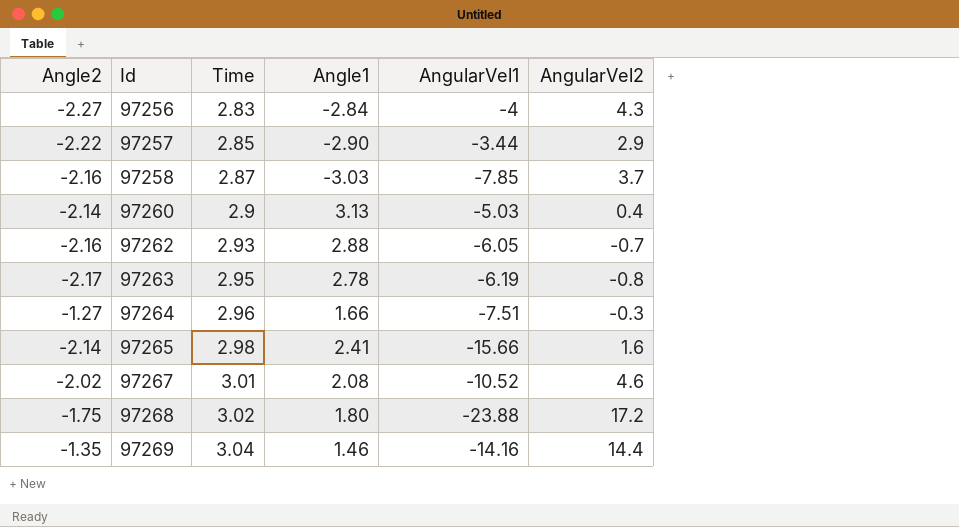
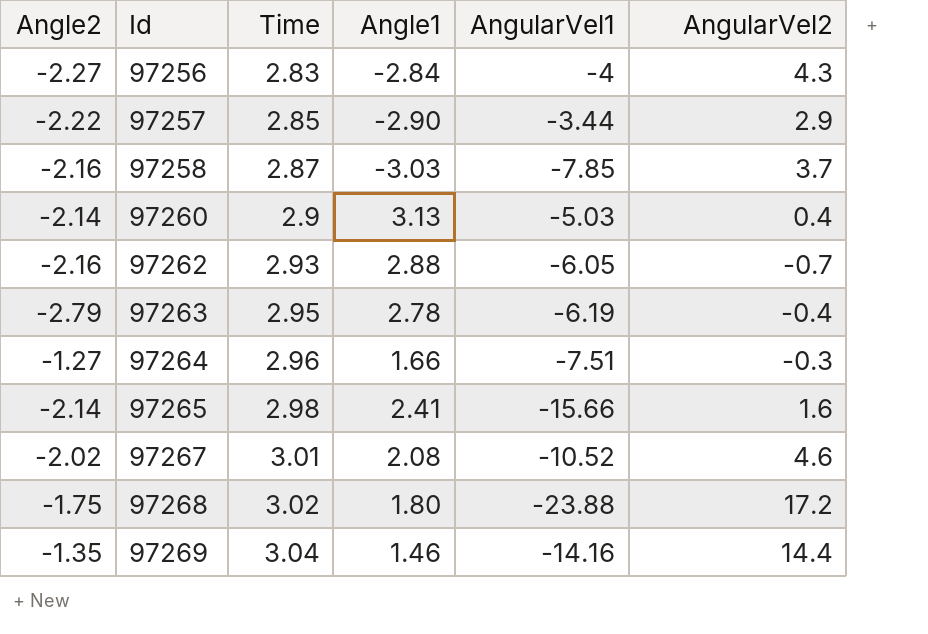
97263 | Angle2: -2.17 -> -2.79
97263 | AngularVel2: -0.8 -> -0.4

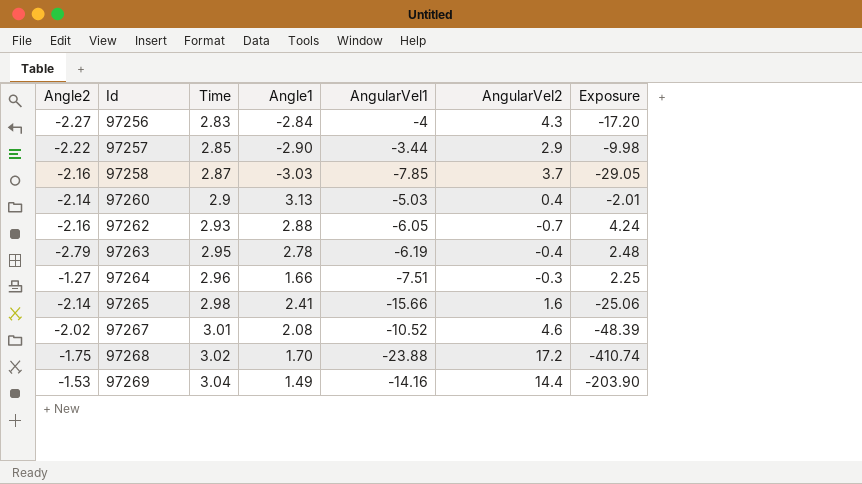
column Exposure | formula: none -> [AngularVel1] * [AngularVel2]
97268 | Angle1: 1.80 -> 1.70
97269 | Angle2: -1.35 -> -1.53
97269 | Angle1: 1.46 -> 1.49

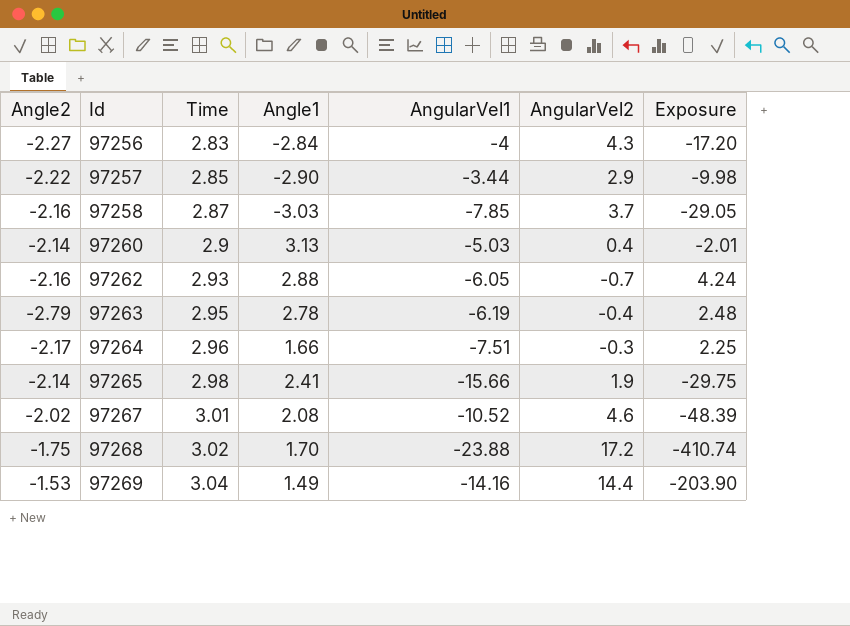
97264 | Angle2: -1.27 -> -2.17
97265 | AngularVel2: 1.6 -> 1.9
97265 | Exposure: -25.06 -> -29.75

